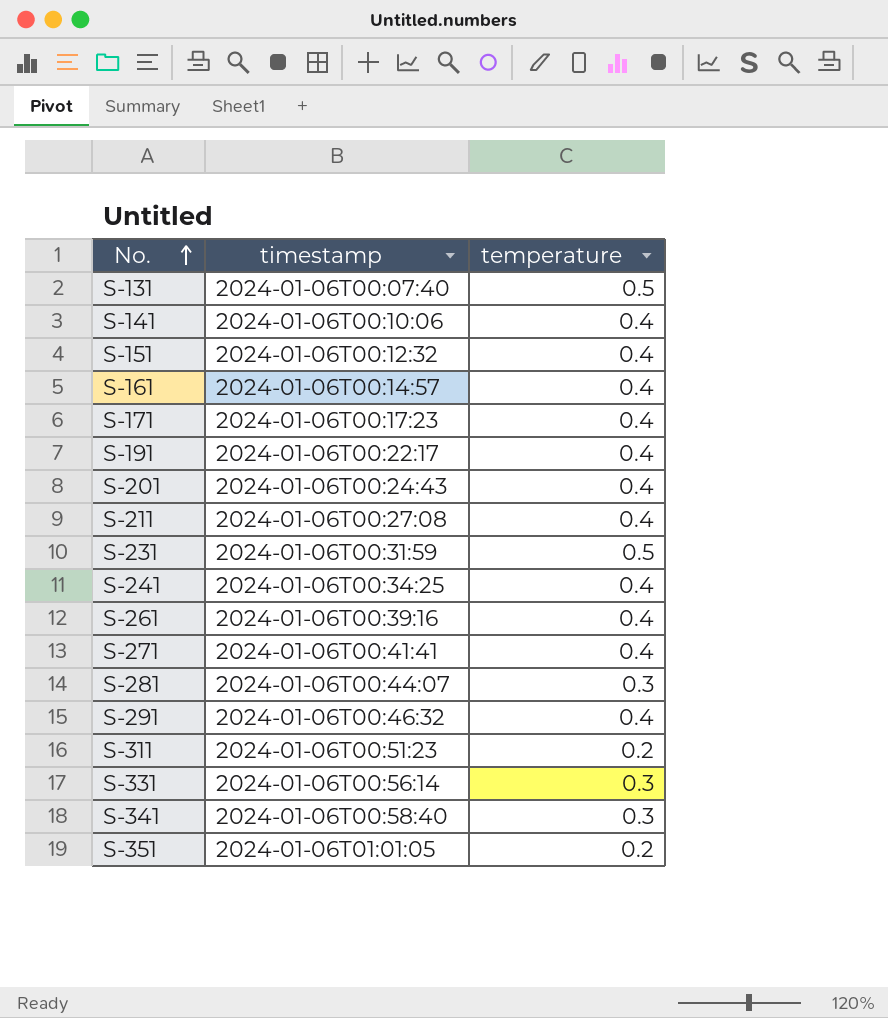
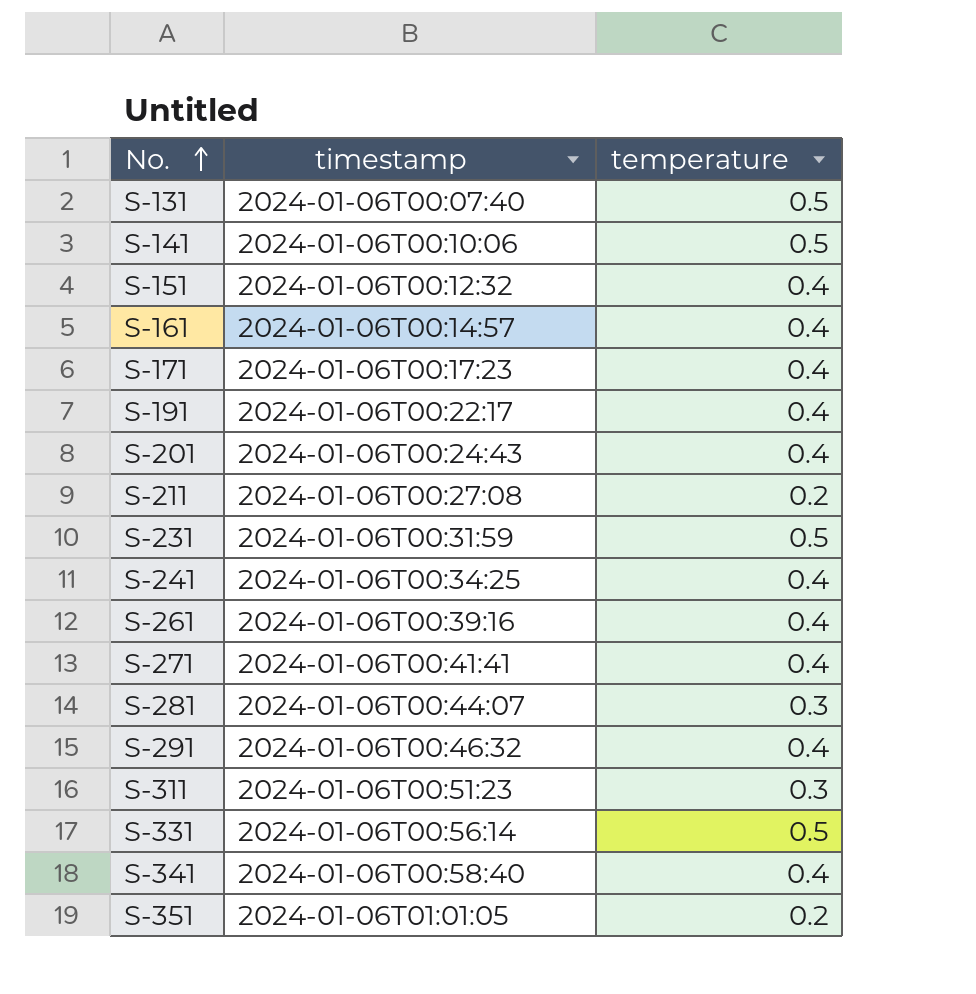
S-141 | temperature: 0.4 -> 0.5
S-211 | temperature: 0.4 -> 0.2
S-311 | temperature: 0.2 -> 0.3
S-331 | temperature: 0.3 -> 0.5
S-341 | temperature: 0.3 -> 0.4

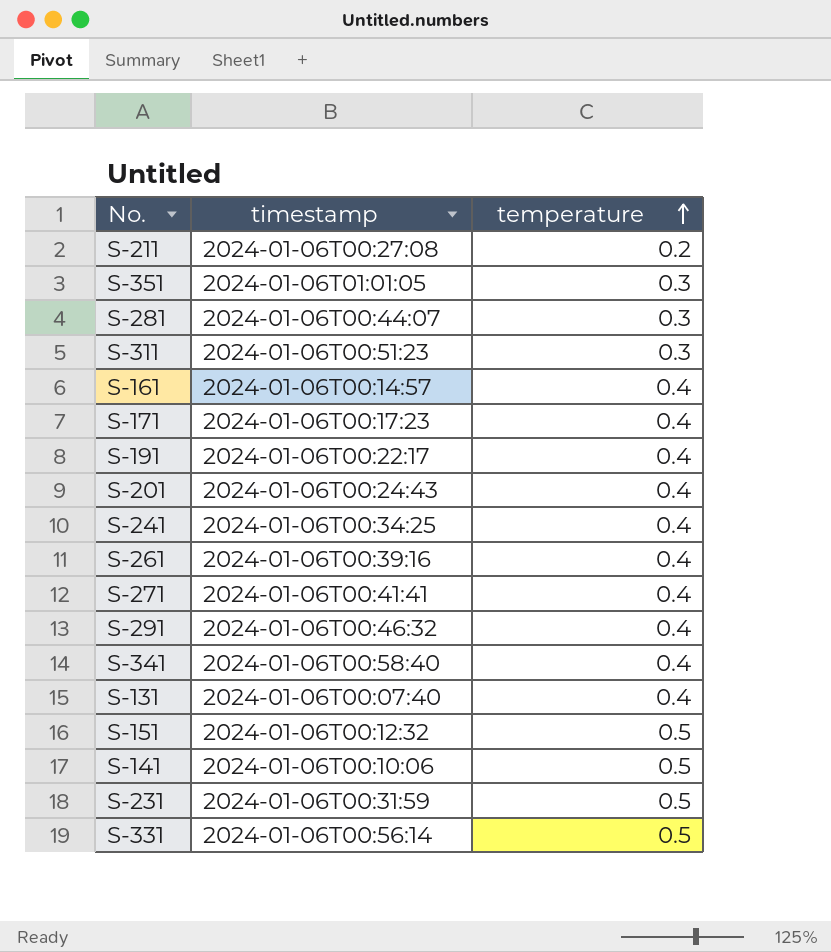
row order: No. ascending -> temperature ascending
S-351 | temperature: 0.2 -> 0.3
S-131 | temperature: 0.5 -> 0.4
S-151 | temperature: 0.4 -> 0.5

